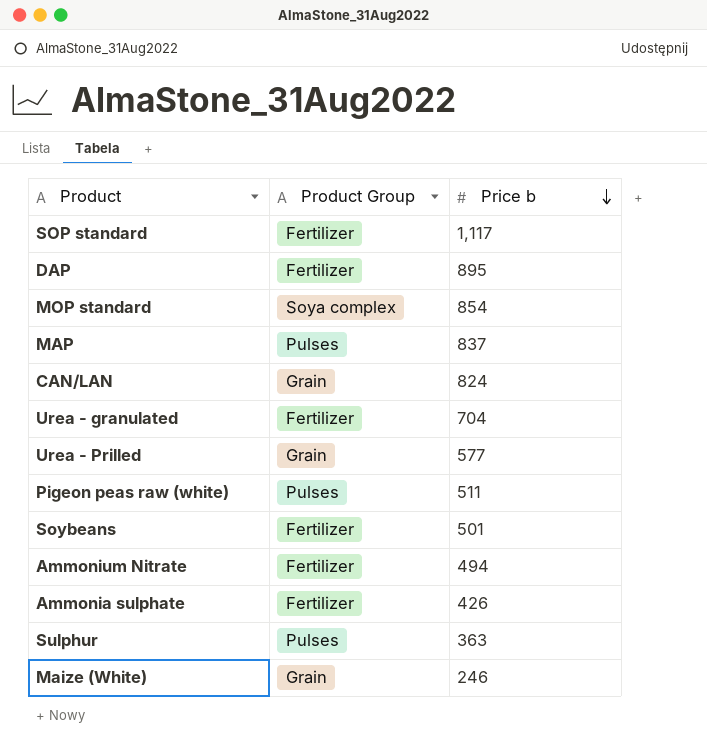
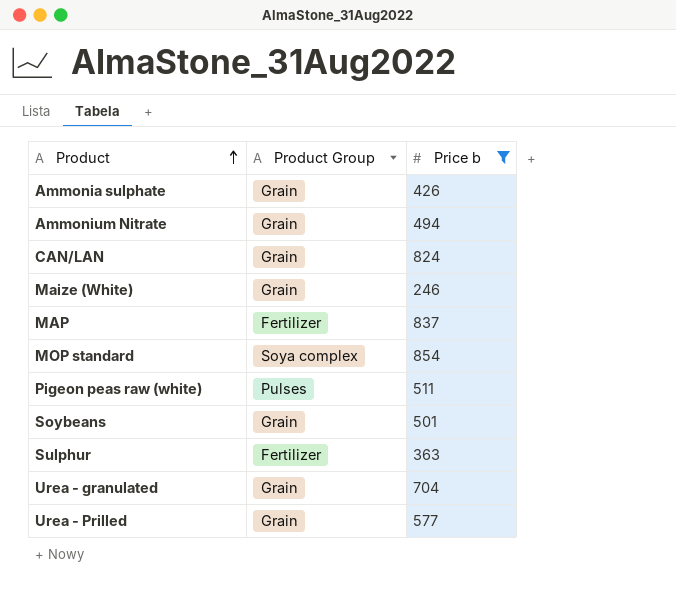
filter: none -> Price b <= 854
row order: Price b descending -> Product ascending
Ammonia sulphate | Product Group: Fertilizer -> Grain
Ammonium Nitrate | Product Group: Fertilizer -> Grain
MAP | Product Group: Pulses -> Fertilizer
Soybeans | Product Group: Fertilizer -> Grain
Sulphur | Product Group: Pulses -> Fertilizer
Urea - granulated | Product Group: Fertilizer -> Grain

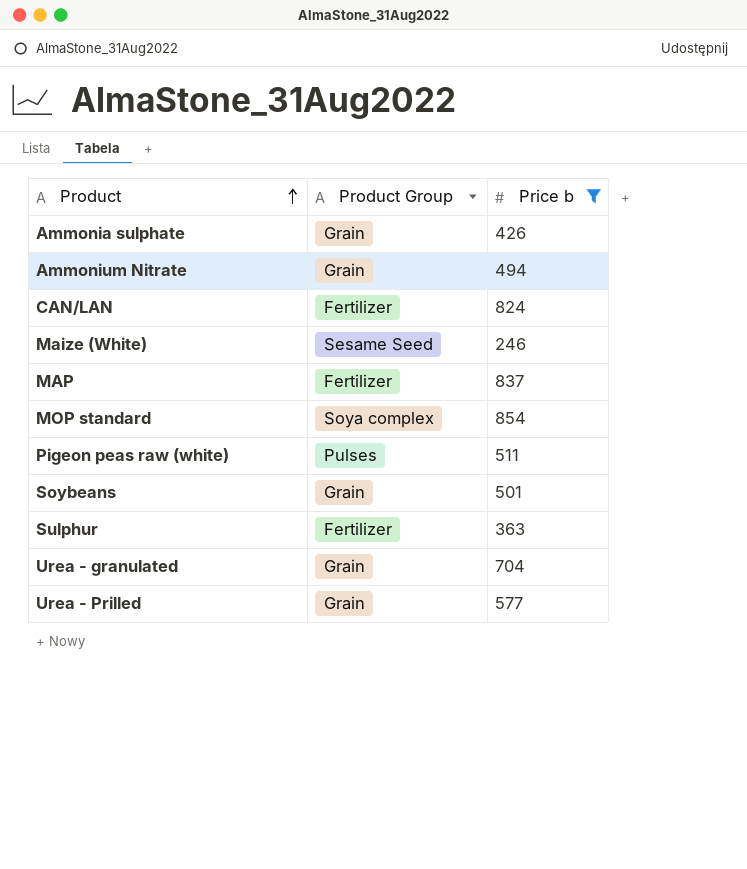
CAN/LAN | Product Group: Grain -> Fertilizer
Maize (White) | Product Group: Grain -> Sesame Seed

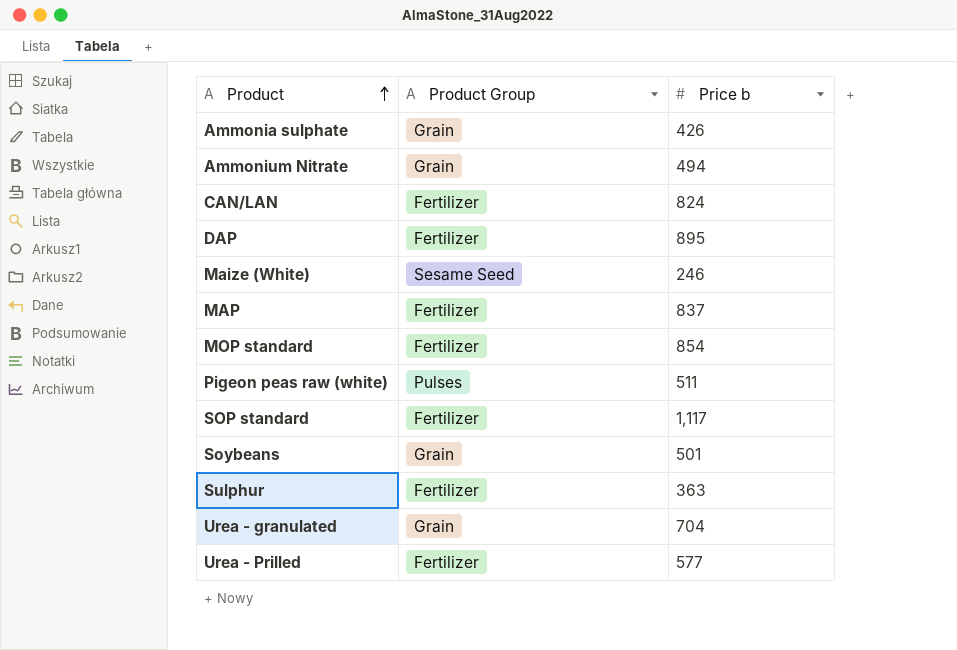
filter: Price b <= 854 -> none
MOP standard | Product Group: Soya complex -> Fertilizer
Urea - Prilled | Product Group: Grain -> Fertilizer

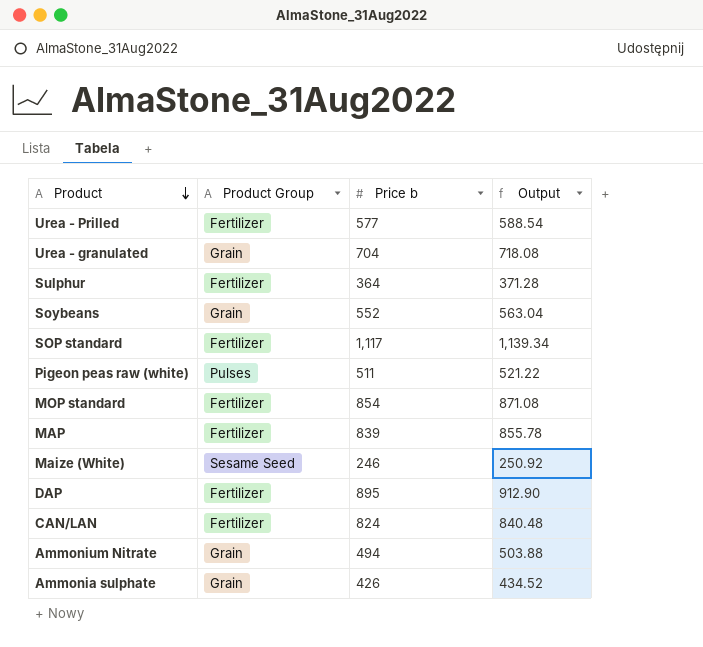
row order: Product ascending -> Product descending
column Output | formula: none -> [Price b] * 1.02
Sulphur | Price b: 363 -> 364
Soybeans | Price b: 501 -> 552
MAP | Price b: 837 -> 839

